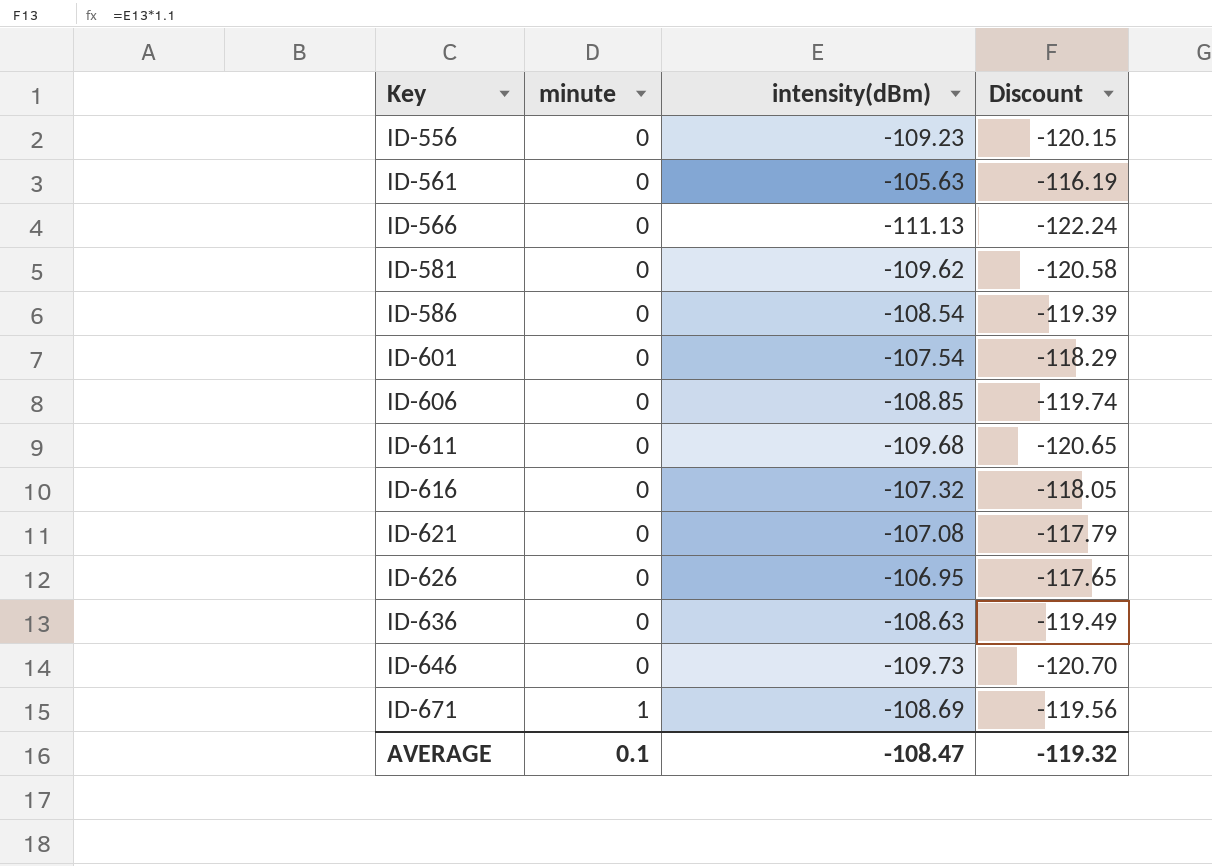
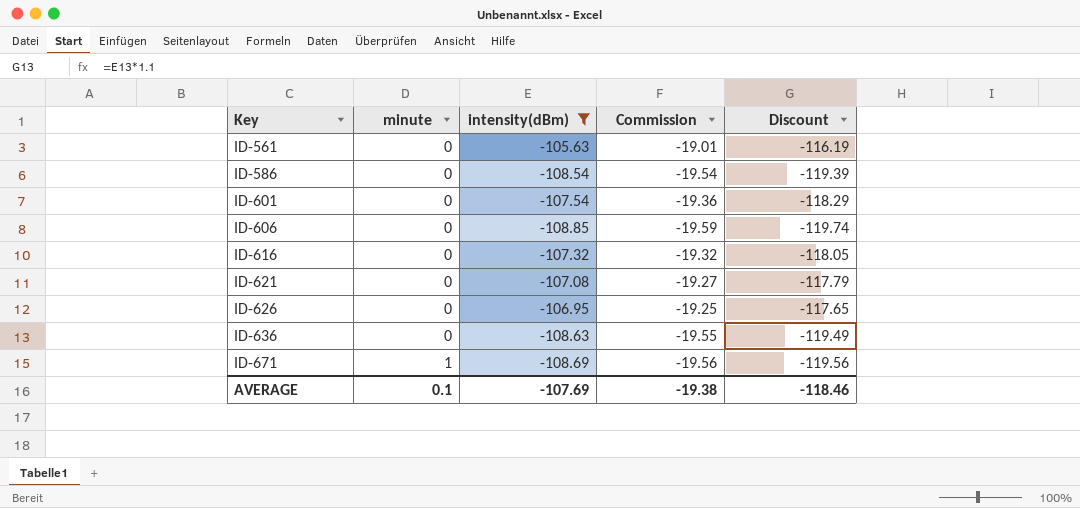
filter: none -> intensity(dBm) >= -108.85
column Commission | formula: none -> [intensity(dBm)] * 0.18
AVERAGE | intensity(dBm): -108.47 -> -107.69
AVERAGE | Discount: -119.32 -> -118.46

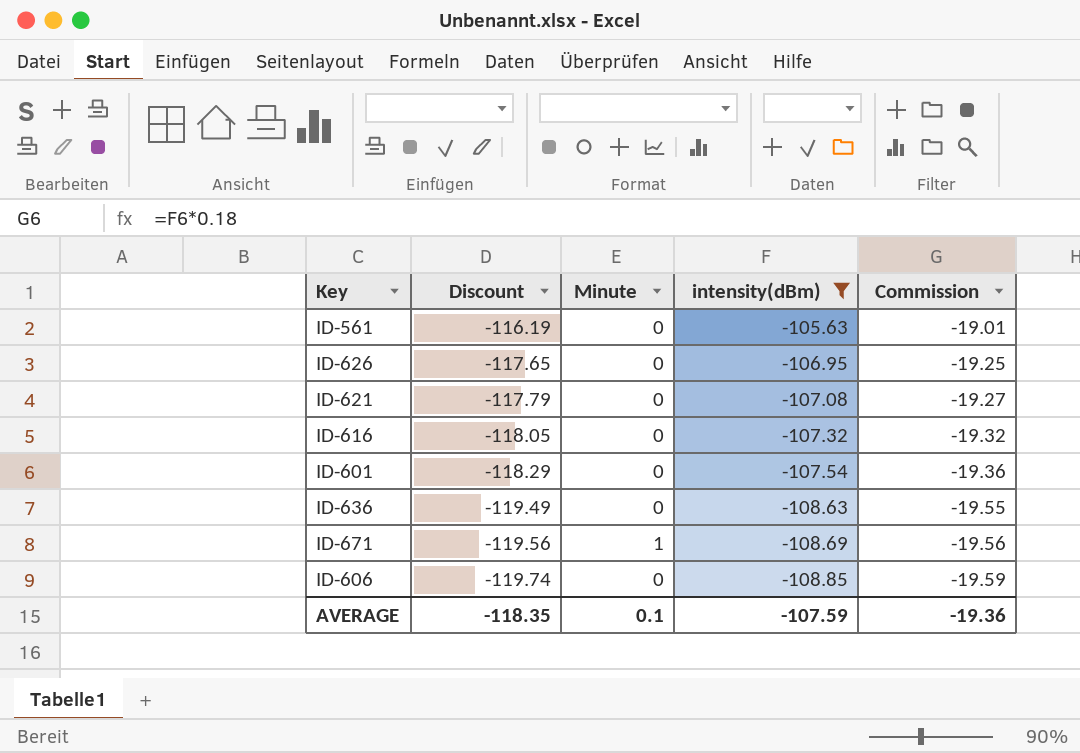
row order: Key ascending -> Discount descending
column Discount | position: 5 -> 2
column name: minute -> Minute
row ID-586: 0 | -108.54 | -19.54 | -119.39 -> none
AVERAGE | Discount: -118.46 -> -118.35
AVERAGE | intensity(dBm): -107.69 -> -107.59
AVERAGE | Commission: -19.38 -> -19.36

